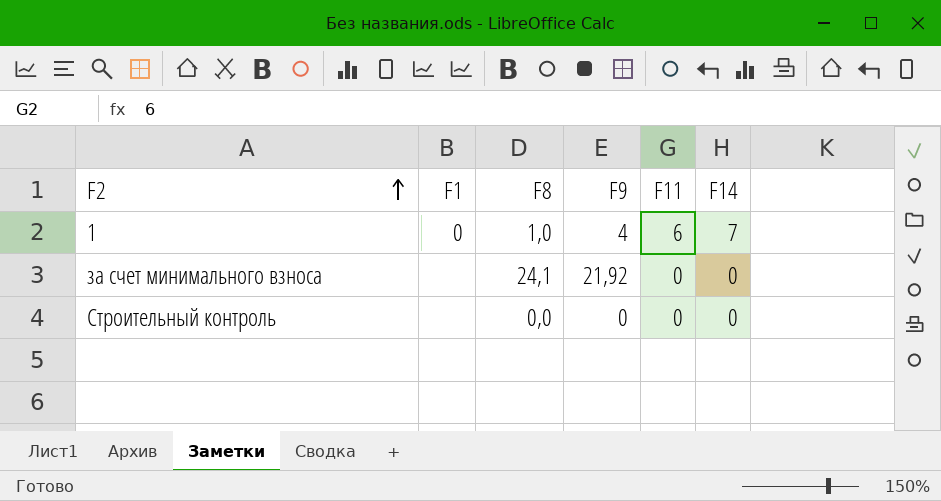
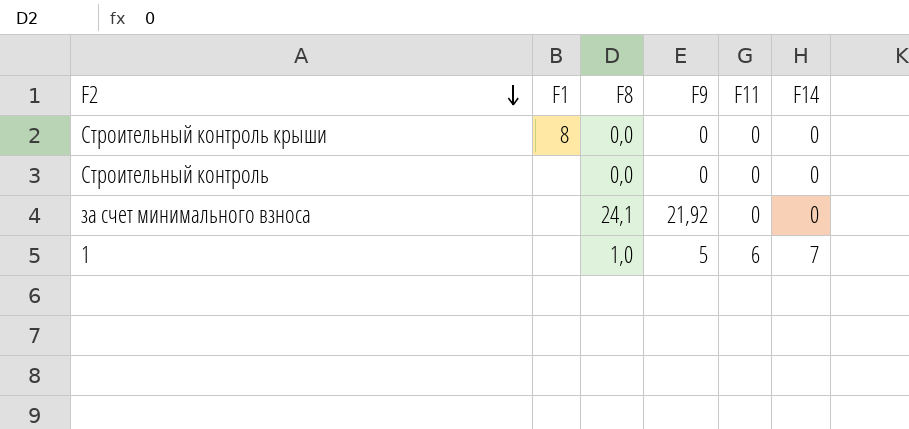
row order: F2 ascending -> F2 descending
row Строительный контроль крыши: none -> 8 | 0,0 | 0 | 0 | 0
1 | F1: 0 -> none
1 | F9: 4 -> 5

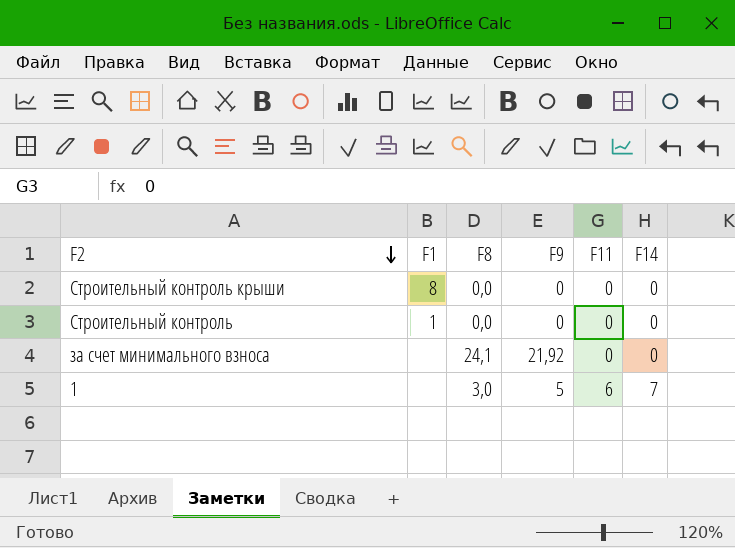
Строительный контроль | F1: none -> 1
1 | F8: 1,0 -> 3,0

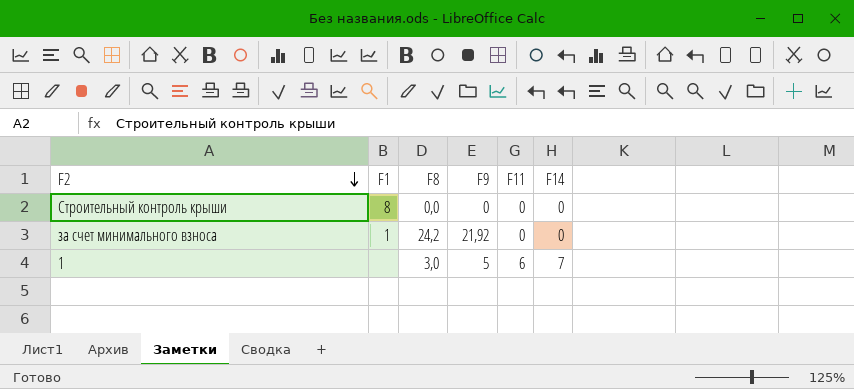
row Строительный контроль: 1 | 0,0 | 0 | 0 | 0 -> none
за счет минимального взноса | F1: none -> 1
за счет минимального взноса | F8: 24,1 -> 24,2

